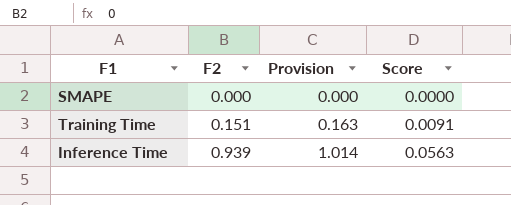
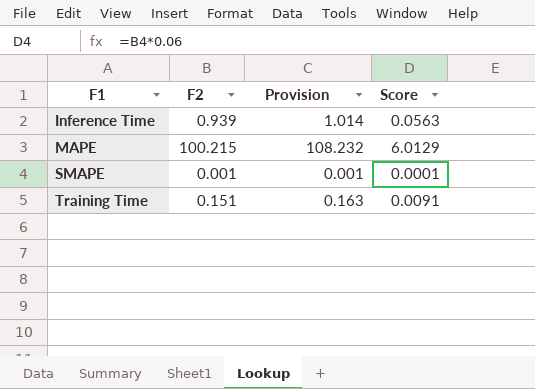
row order: F2 ascending -> F1 ascending
row MAPE: none -> 100.215 | 108.232 | 6.0129
SMAPE | F2: 0.000 -> 0.001
SMAPE | Provision: 0.000 -> 0.001
SMAPE | Score: 0.0000 -> 0.0001

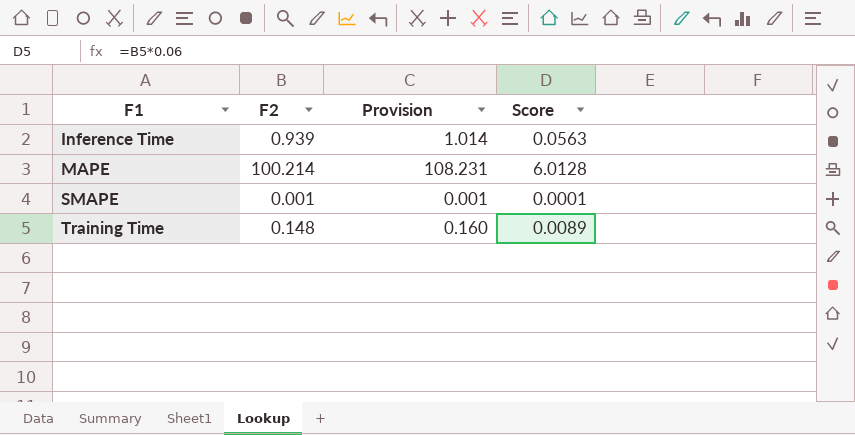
MAPE | F2: 100.215 -> 100.214
MAPE | Provision: 108.232 -> 108.231
MAPE | Score: 6.0129 -> 6.0128
Training Time | F2: 0.151 -> 0.148
Training Time | Provision: 0.163 -> 0.160
Training Time | Score: 0.0091 -> 0.0089

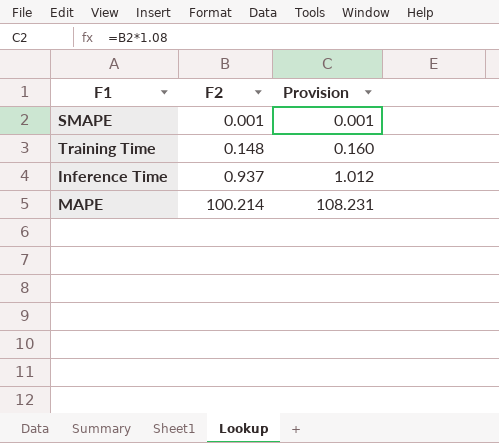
row order: F1 ascending -> F2 ascending
column Score | formula: [F2] * 0.06 -> none
Inference Time | F2: 0.939 -> 0.937
Inference Time | Provision: 1.014 -> 1.012

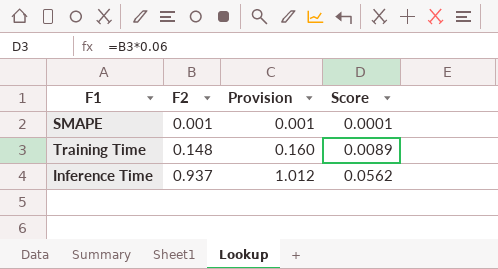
column Score | formula: none -> [F2] * 0.06
row MAPE: 100.214 | 108.231 -> none

